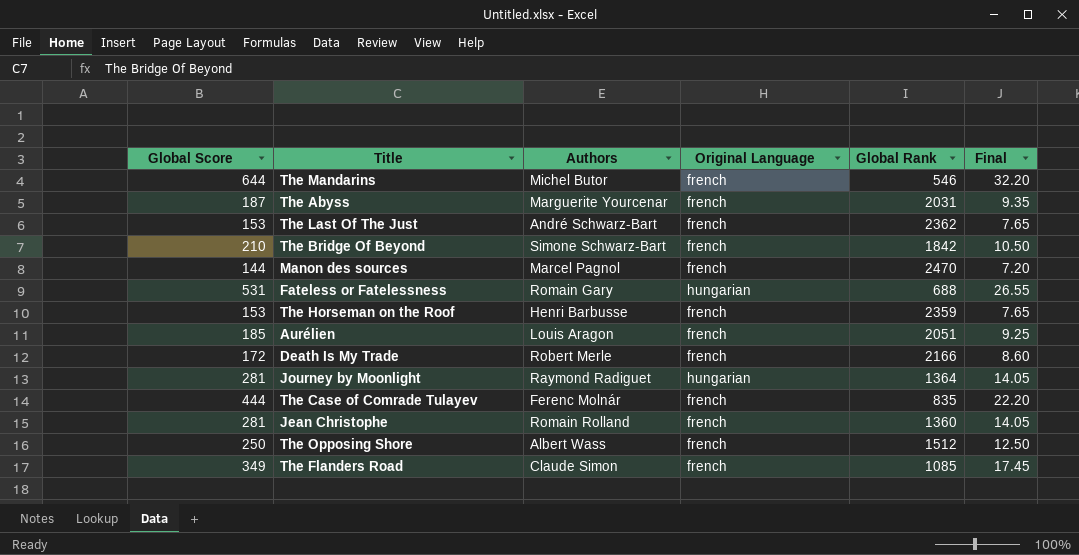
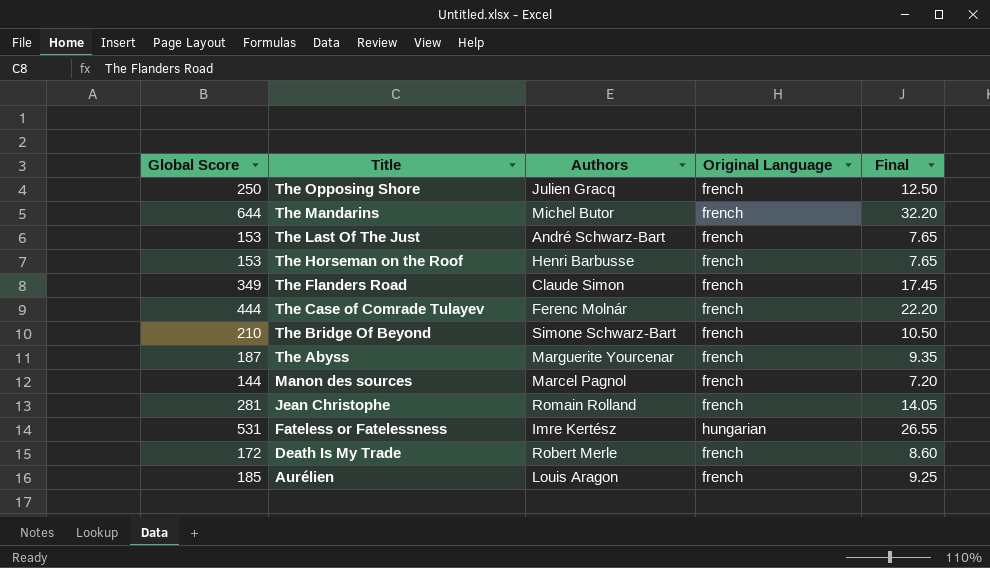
row order: none -> Title descending
column Global Rank | position: 5 -> none
row Journey by Moonlight: 281 | Raymond Radiguet | hungarian | 1364 | 14.05 -> none
The Opposing Shore | Authors: Albert Wass -> Julien Gracq
Fateless or Fatelessness | Authors: Romain Gary -> Imre Kertész

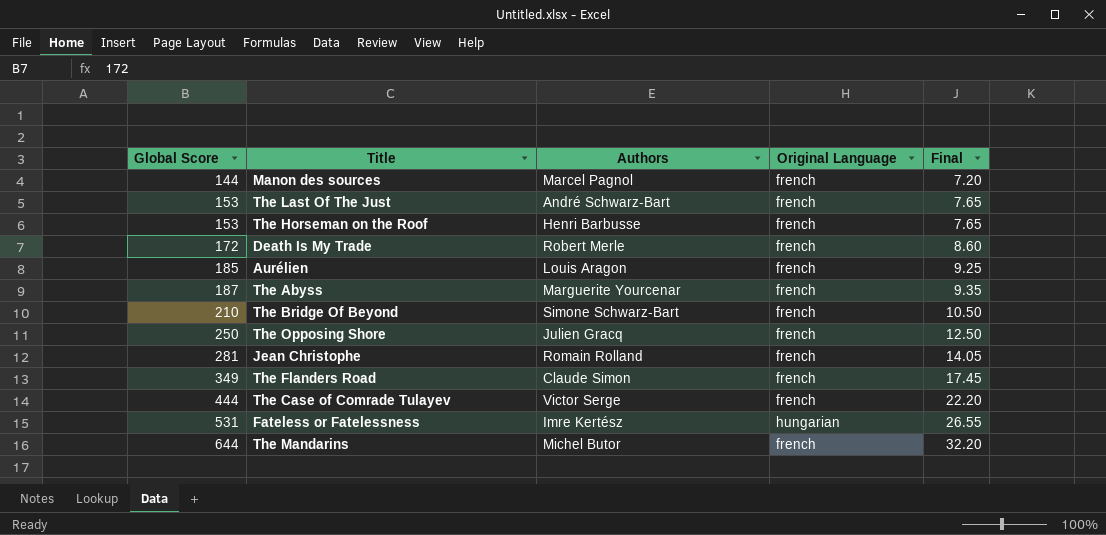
row order: Title descending -> Global Score ascending
The Case of Comrade Tulayev | Authors: Ferenc Molnár -> Victor Serge

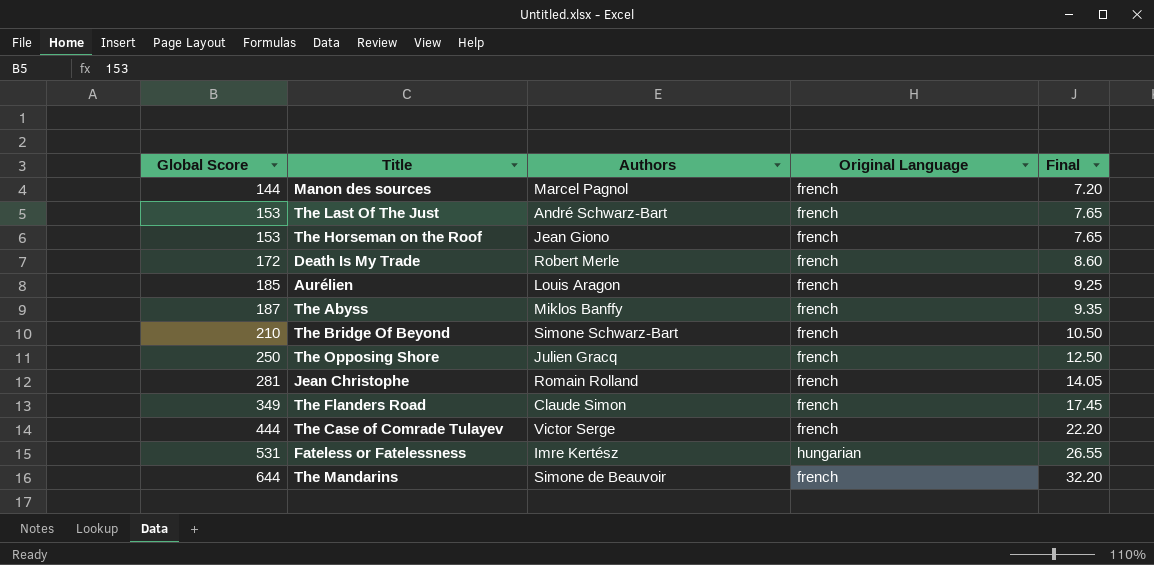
The Horseman on the Roof | Authors: Henri Barbusse -> Jean Giono
The Abyss | Authors: Marguerite Yourcenar -> Miklos Banffy
The Mandarins | Authors: Michel Butor -> Simone de Beauvoir

